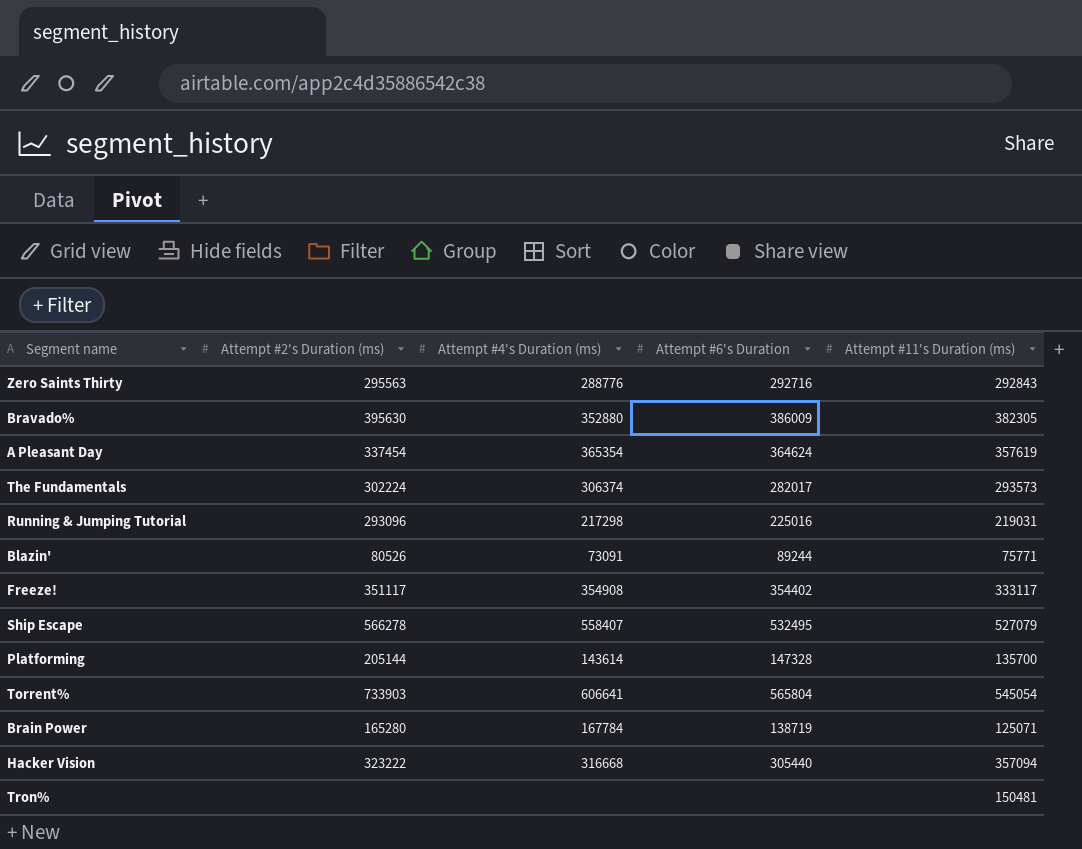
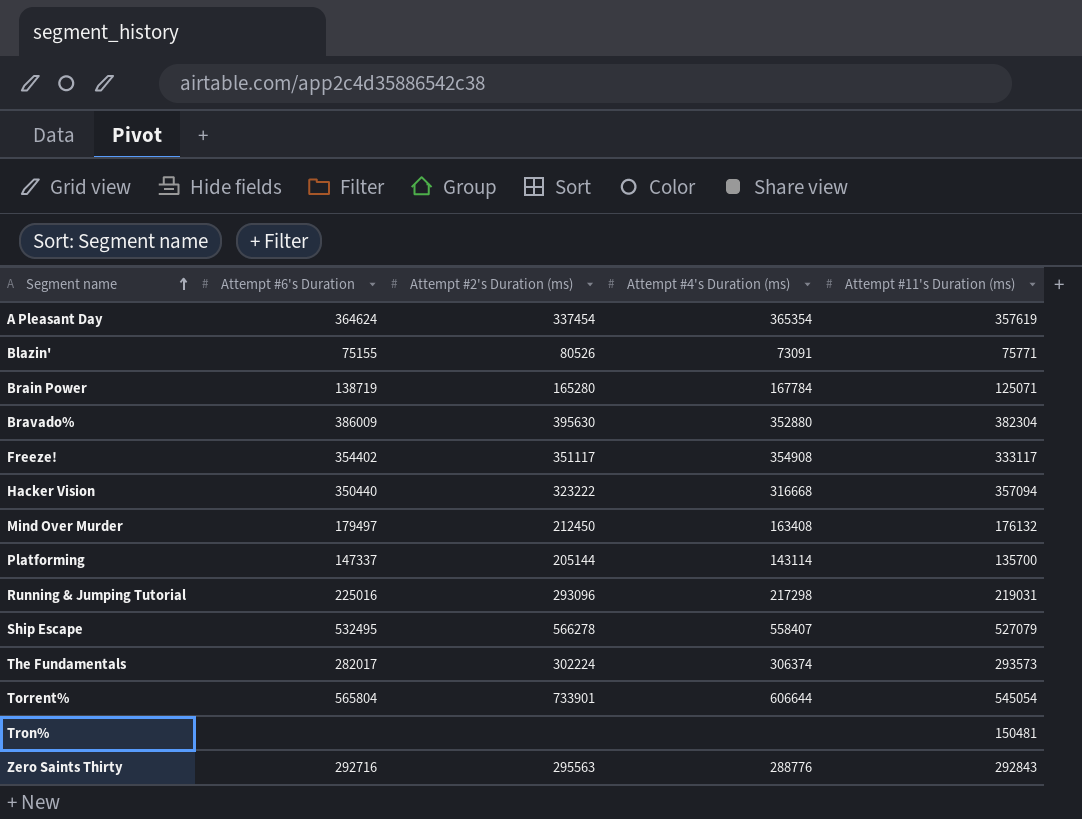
row order: none -> Segment name ascending
column Attempt #6's Duration | position: 4 -> 2
Blazin' | Attempt #6's Duration: 89244 -> 75155
Bravado% | Attempt #11's Duration (ms): 382305 -> 382304
Hacker Vision | Attempt #6's Duration: 305440 -> 350440
row Mind Over Murder: none -> 179497 | 212450 | 163408 | 176132
Platforming | Attempt #6's Duration: 147328 -> 147337
Platforming | Attempt #4's Duration (ms): 143614 -> 143114
Torrent% | Attempt #2's Duration (ms): 733903 -> 733901
Torrent% | Attempt #4's Duration (ms): 606641 -> 606644

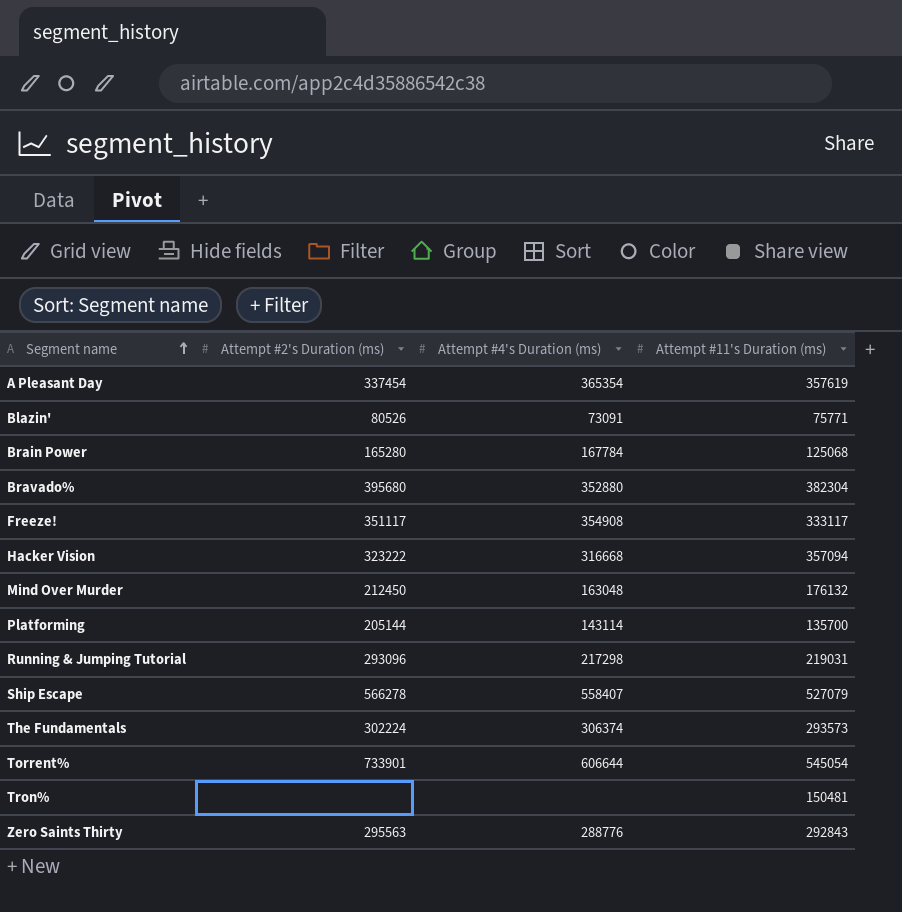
column Attempt #6's Duration | position: 2 -> none
Brain Power | Attempt #11's Duration (ms): 125071 -> 125068
Bravado% | Attempt #2's Duration (ms): 395630 -> 395680
Mind Over Murder | Attempt #4's Duration (ms): 163408 -> 163048

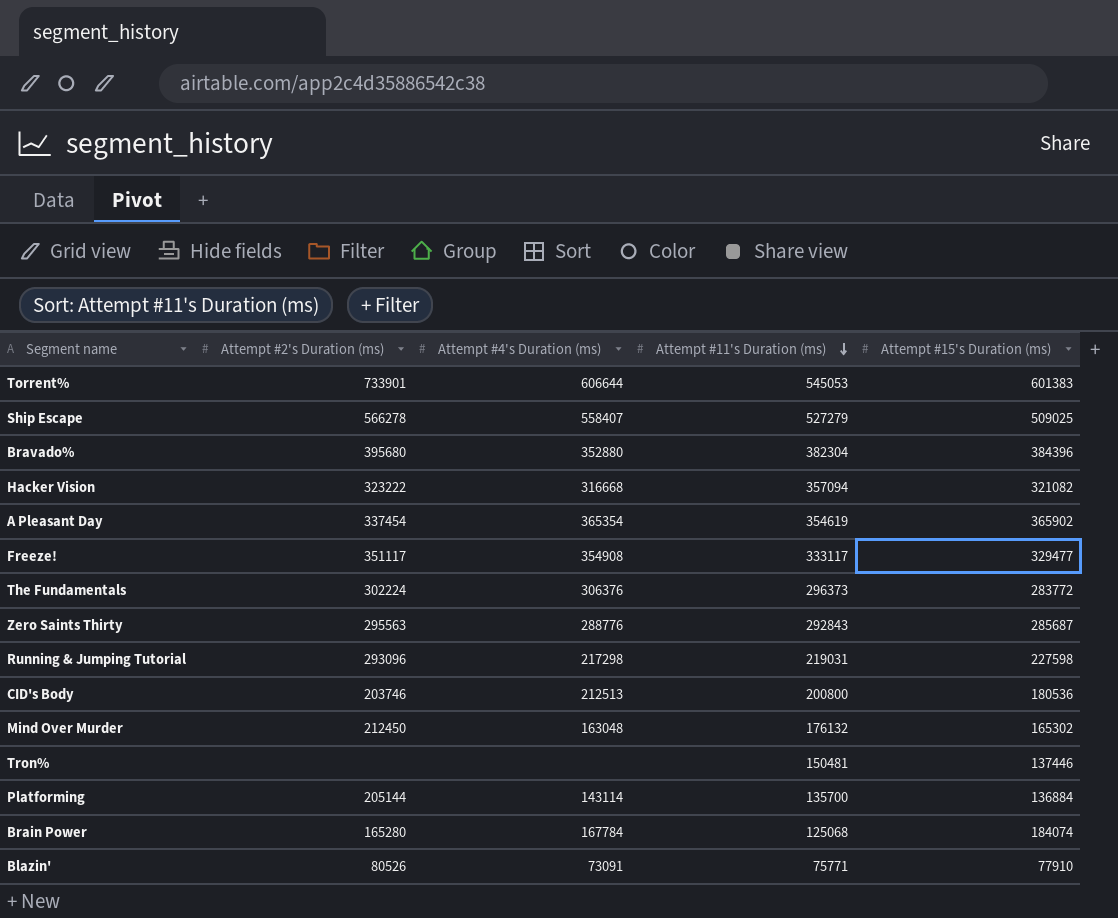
row order: Segment name ascending -> Attempt #11's Duration (ms) descending
column Attempt #15's Duration (ms) | position: none -> 5
Torrent% | Attempt #11's Duration (ms): 545054 -> 545053
Ship Escape | Attempt #11's Duration (ms): 527079 -> 527279
A Pleasant Day | Attempt #11's Duration (ms): 357619 -> 354619
The Fundamentals | Attempt #4's Duration (ms): 306374 -> 306376
The Fundamentals | Attempt #11's Duration (ms): 293573 -> 296373
row CID's Body: none -> 203746 | 212513 | 200800 | 180536

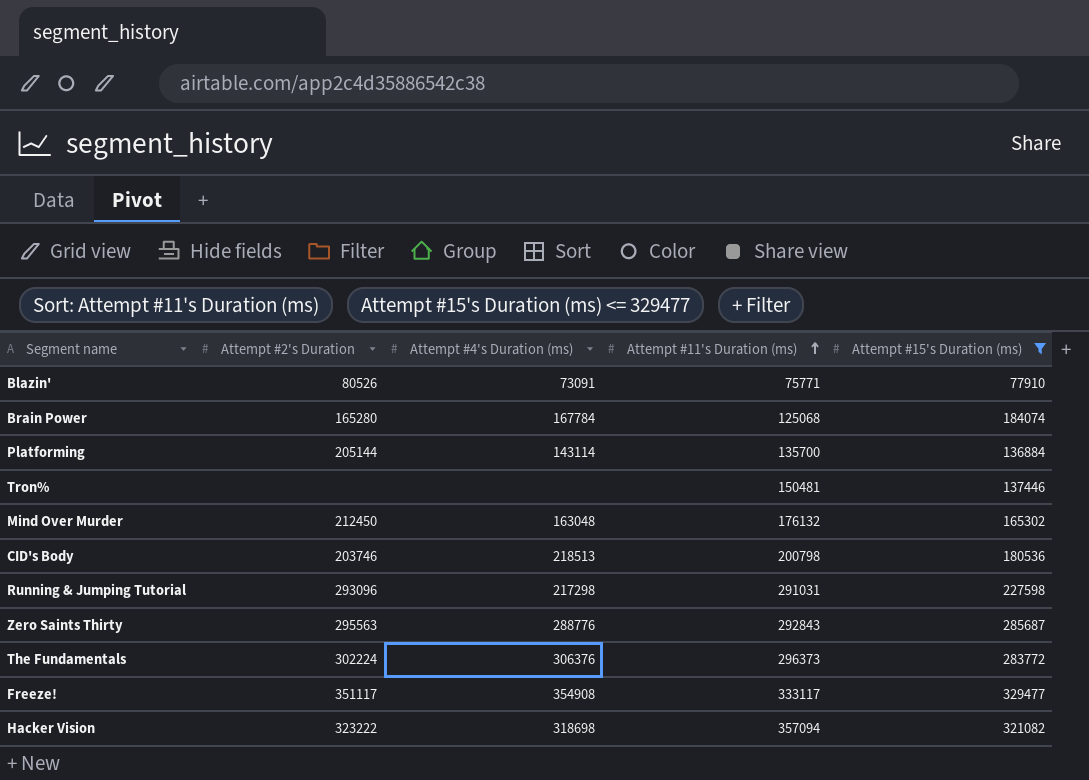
filter: none -> Attempt #15's Duration (ms) <= 329477
row order: Attempt #11's Duration (ms) descending -> Attempt #11's Duration (ms) ascending
column name: Attempt #2's Duration (ms) -> Attempt #2's Duration
CID's Body | Attempt #4's Duration (ms): 212513 -> 218513
CID's Body | Attempt #11's Duration (ms): 200800 -> 200798
Running & Jumping Tutorial | Attempt #11's Duration (ms): 219031 -> 291031
Hacker Vision | Attempt #4's Duration (ms): 316668 -> 318698

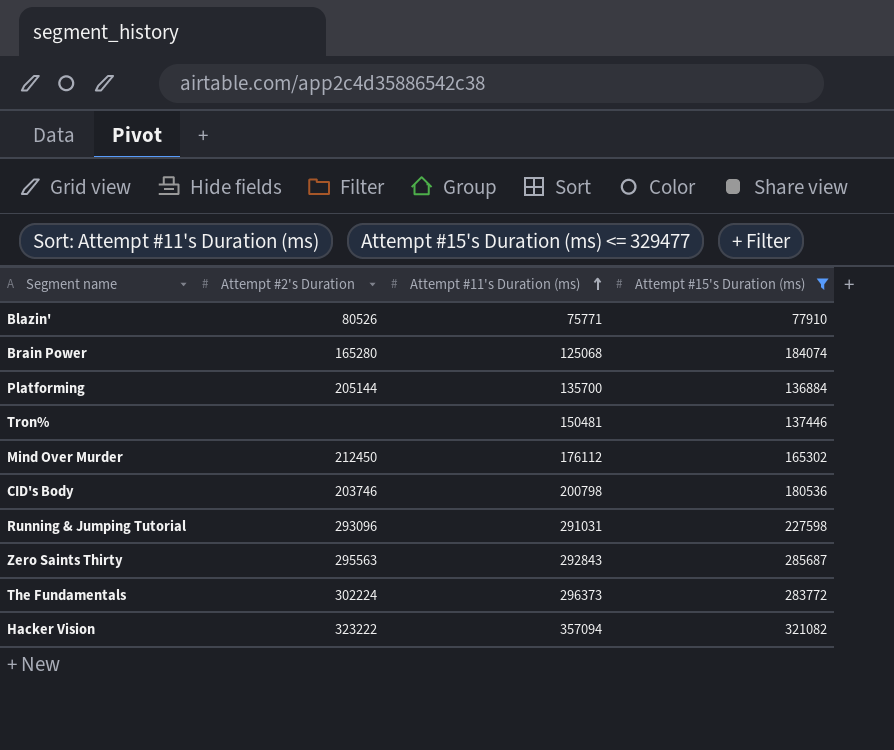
column Attempt #4's Duration (ms) | position: 3 -> none
row Freeze!: 351117 | 354908 | 333117 | 329477 -> none
Mind Over Murder | Attempt #11's Duration (ms): 176132 -> 176112

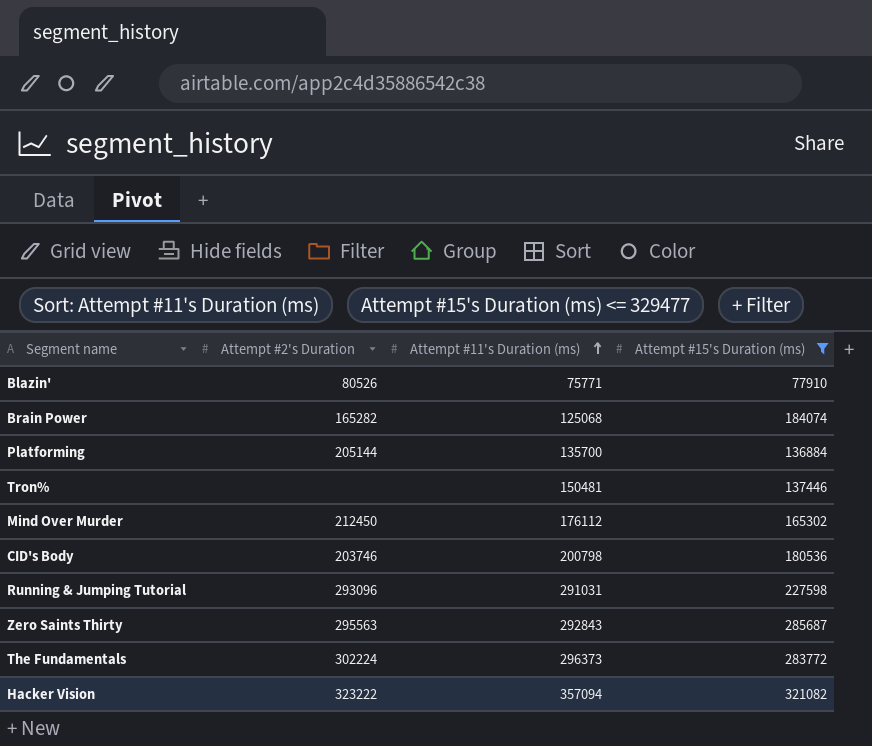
Brain Power | Attempt #2's Duration: 165280 -> 165282

